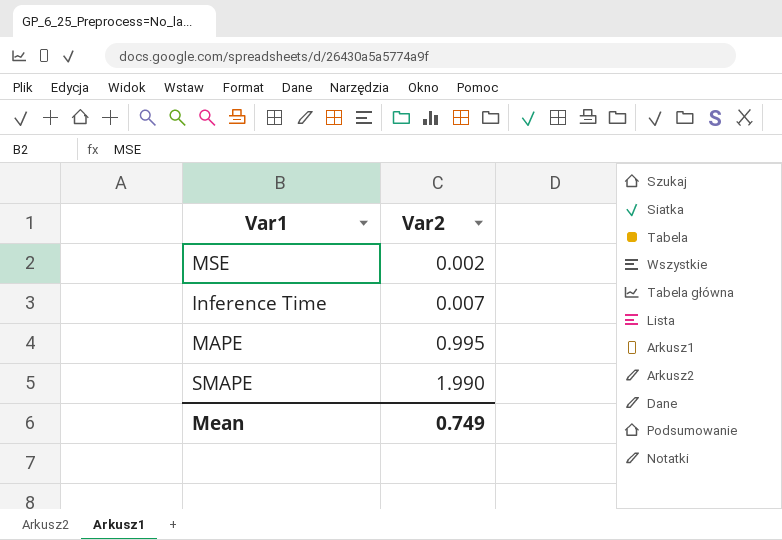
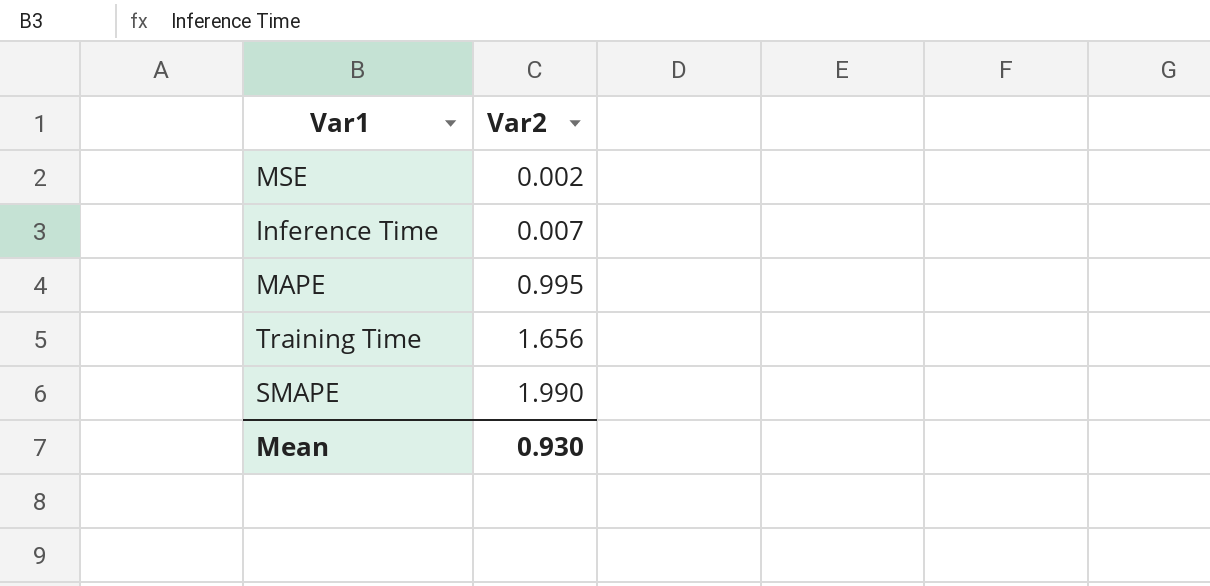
row Training Time: none -> 1.656
Mean | Var2: 0.749 -> 0.930

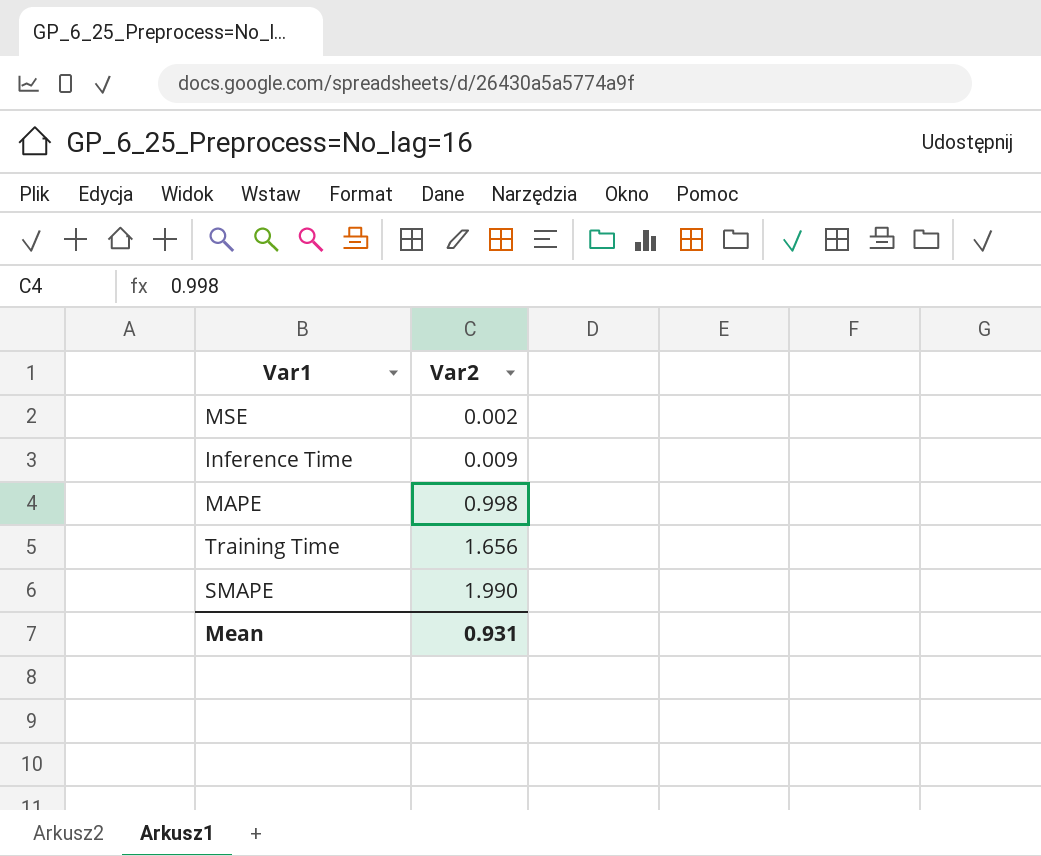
Inference Time | Var2: 0.007 -> 0.009
MAPE | Var2: 0.995 -> 0.998
Mean | Var2: 0.930 -> 0.931

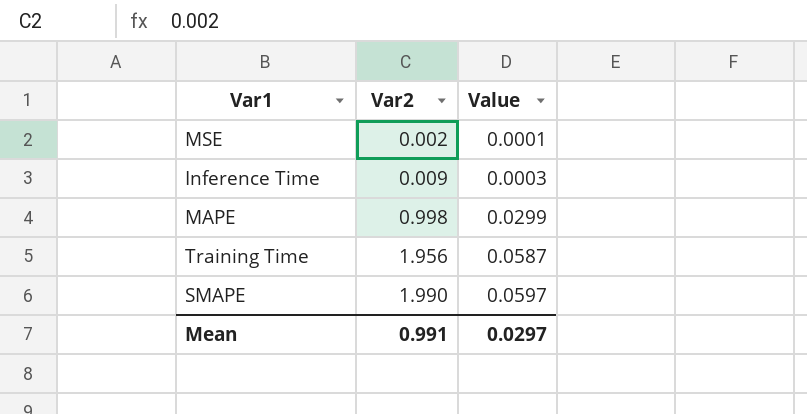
column Value | formula: none -> [Var2] * 0.03
Training Time | Var2: 1.656 -> 1.956
Mean | Var2: 0.931 -> 0.991

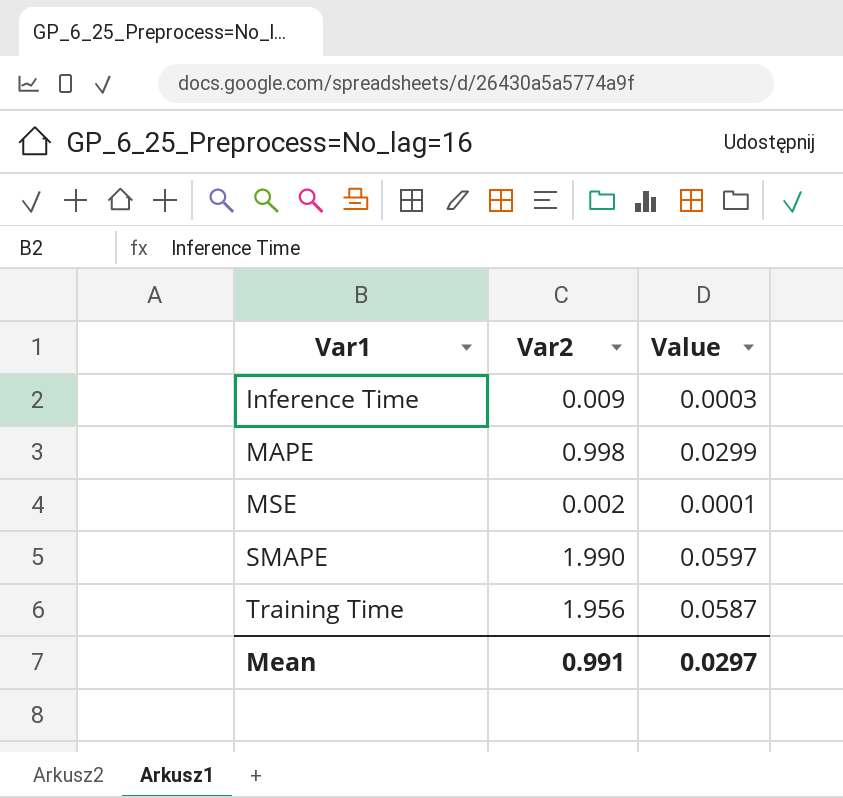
row order: Var2 ascending -> Var1 ascending

